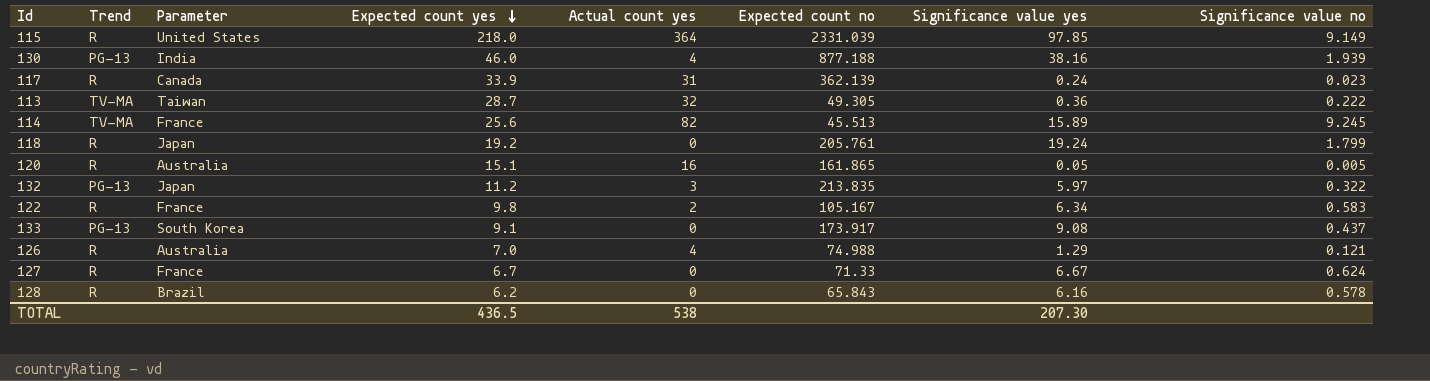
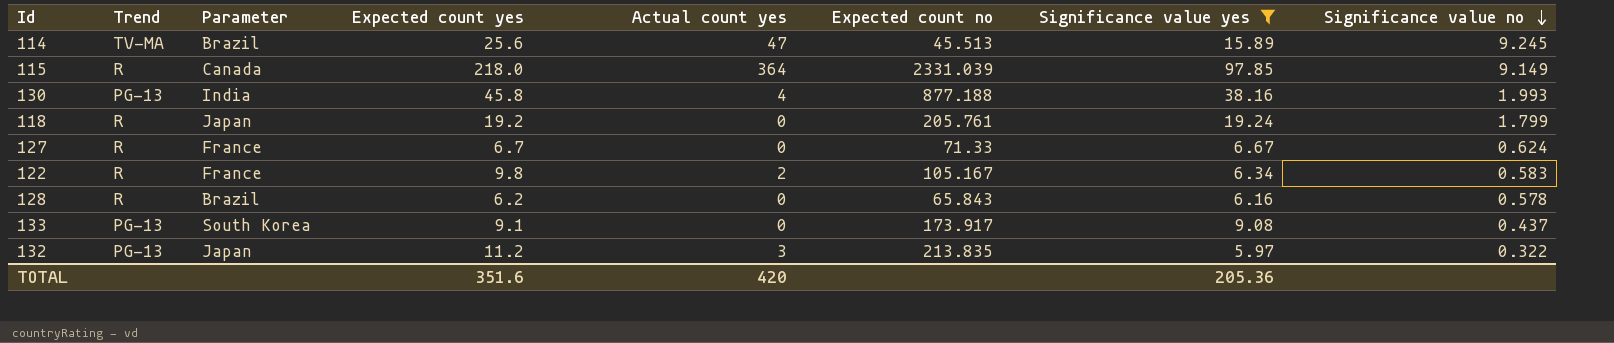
filter: none -> Significance value yes >= 5.97
row order: Expected count yes descending -> Significance value no descending
114 | Parameter: France -> Brazil
114 | Actual count yes: 82 -> 47
115 | Parameter: United States -> Canada
130 | Expected count yes: 46.0 -> 45.8
130 | Significance value no: 1.939 -> 1.993
TOTAL | Expected count yes: 436.5 -> 351.6
TOTAL | Actual count yes: 538 -> 420
TOTAL | Significance value yes: 207.30 -> 205.36

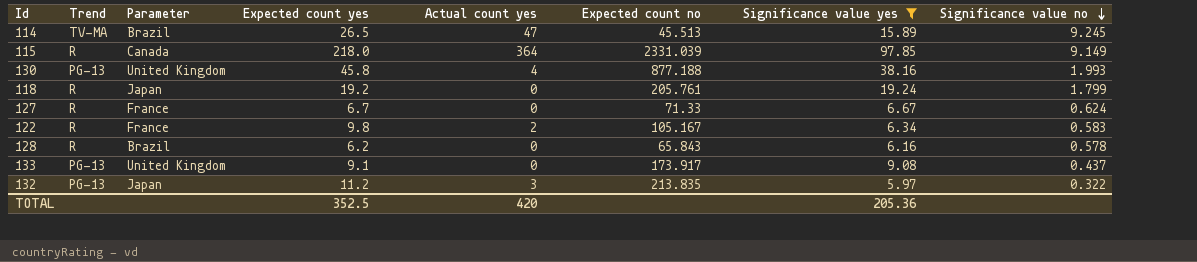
114 | Expected count yes: 25.6 -> 26.5
130 | Parameter: India -> United Kingdom
133 | Parameter: South Korea -> United Kingdom
TOTAL | Expected count yes: 351.6 -> 352.5

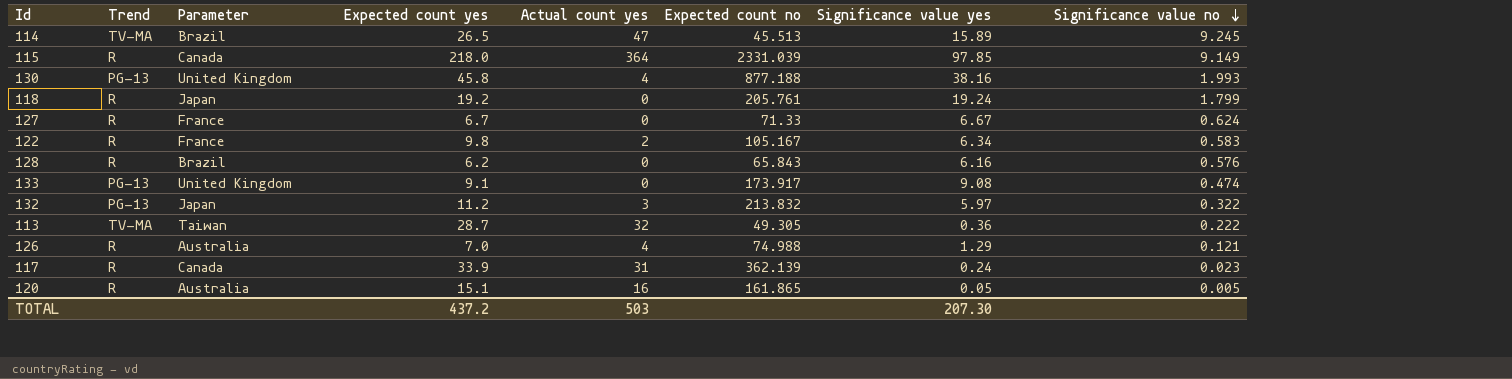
filter: Significance value yes >= 5.97 -> none
128 | Significance value no: 0.578 -> 0.576
133 | Significance value no: 0.437 -> 0.474
132 | Expected count no: 213.835 -> 213.832
TOTAL | Expected count yes: 352.5 -> 437.2
TOTAL | Actual count yes: 420 -> 503
TOTAL | Significance value yes: 205.36 -> 207.30

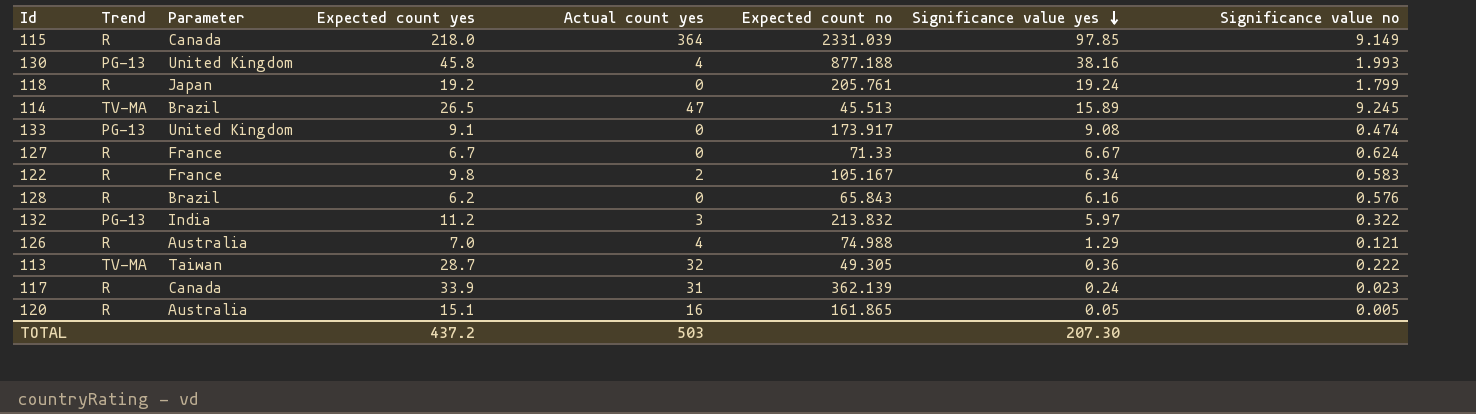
row order: Significance value no descending -> Significance value yes descending
132 | Parameter: Japan -> India

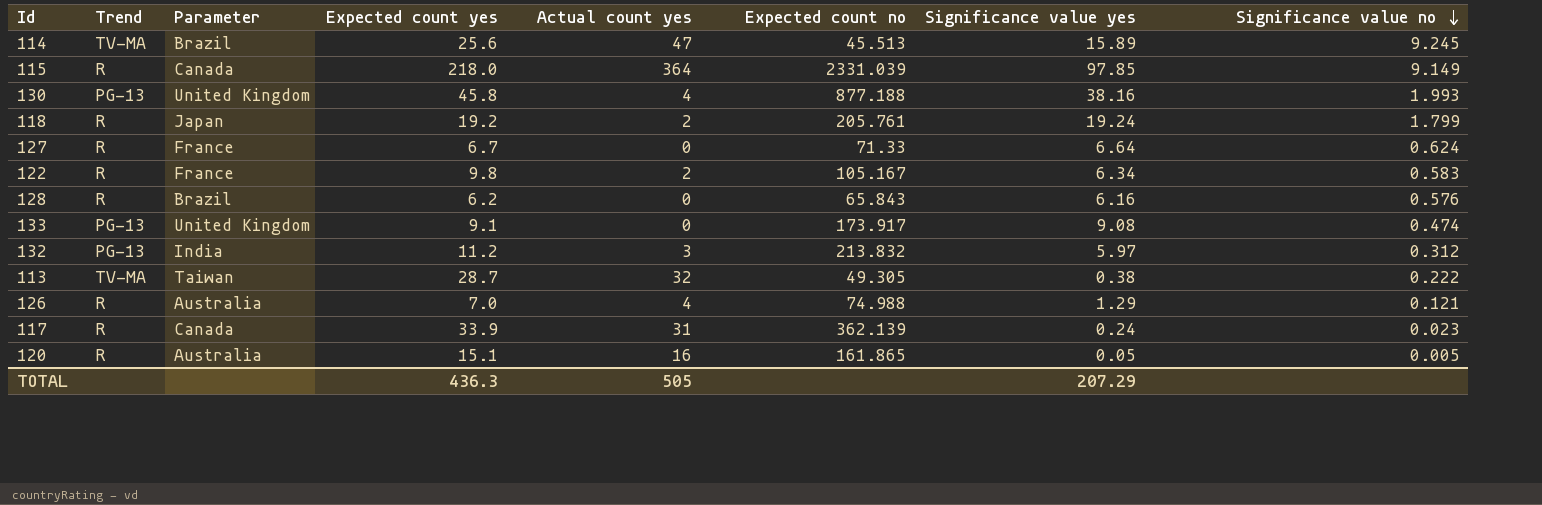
row order: Significance value yes descending -> Significance value no descending
114 | Expected count yes: 26.5 -> 25.6
118 | Actual count yes: 0 -> 2
127 | Significance value yes: 6.67 -> 6.64
132 | Significance value no: 0.322 -> 0.312
113 | Significance value yes: 0.36 -> 0.38
TOTAL | Expected count yes: 437.2 -> 436.3
TOTAL | Actual count yes: 503 -> 505
TOTAL | Significance value yes: 207.30 -> 207.29

